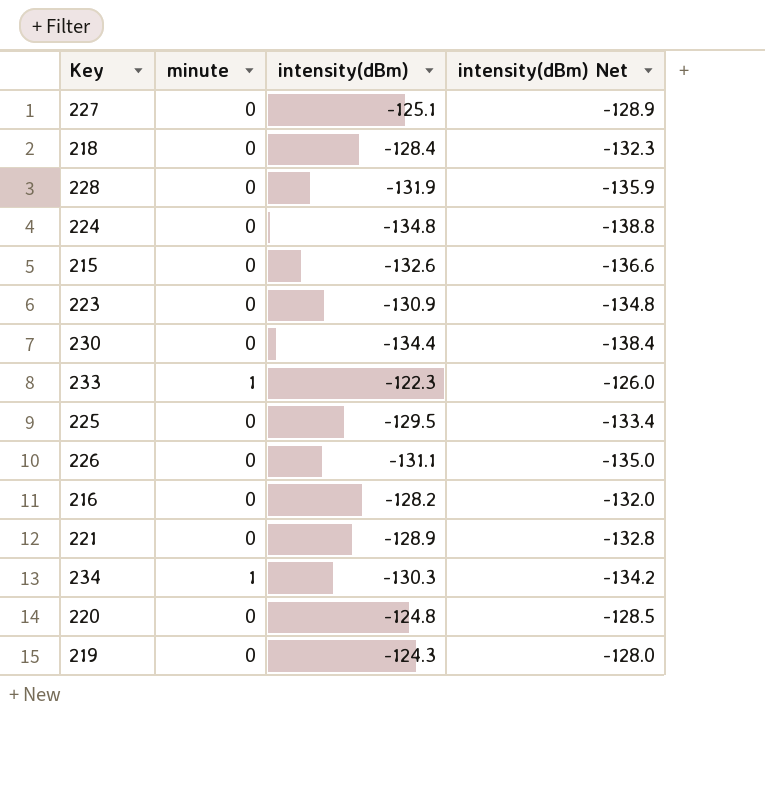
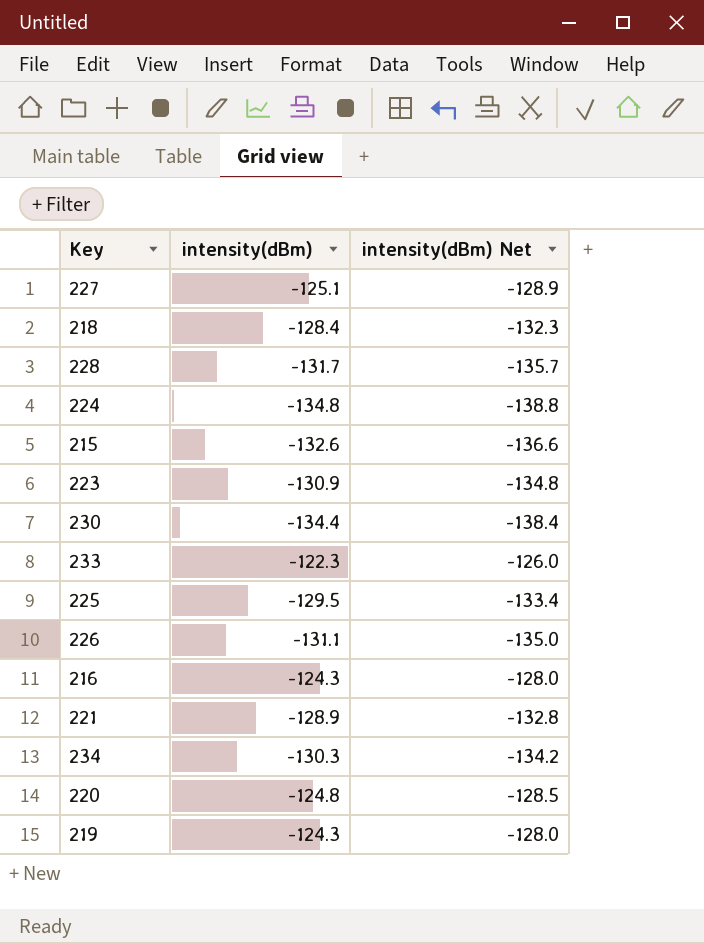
column minute | position: 2 -> none
228 | intensity(dBm): -131.9 -> -131.7
228 | intensity(dBm) Net: -135.9 -> -135.7
216 | intensity(dBm): -128.2 -> -124.3
216 | intensity(dBm) Net: -132.0 -> -128.0

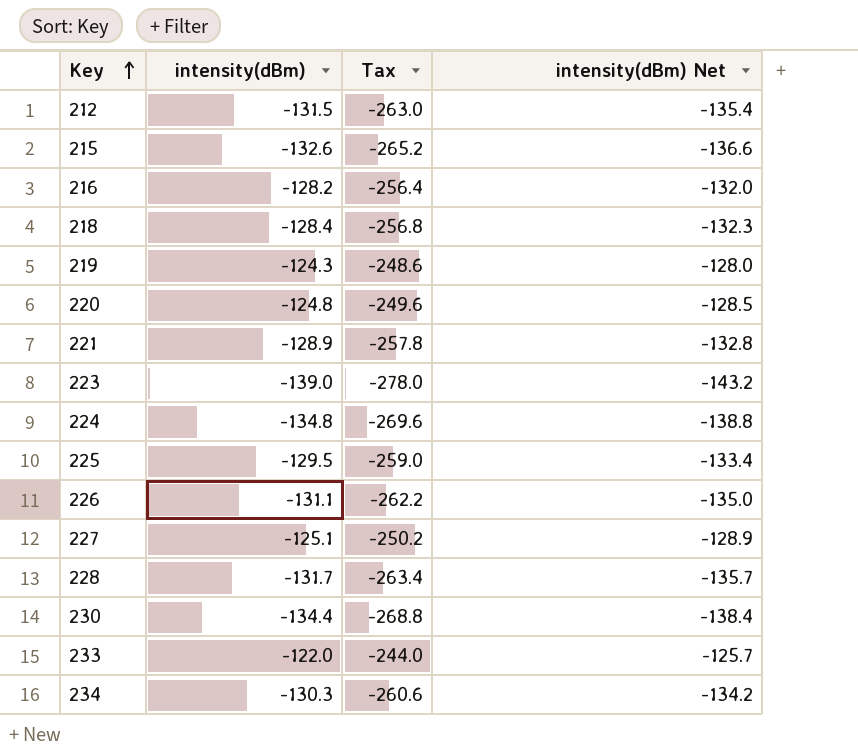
row order: none -> Key ascending
column Tax | formula: none -> [intensity(dBm)] * 2
row 212: none -> -131.5 | -263.0 | -135.4
216 | intensity(dBm): -124.3 -> -128.2
216 | intensity(dBm) Net: -128.0 -> -132.0
223 | intensity(dBm): -130.9 -> -139.0
223 | intensity(dBm) Net: -134.8 -> -143.2
233 | intensity(dBm): -122.3 -> -122.0
233 | intensity(dBm) Net: -126.0 -> -125.7

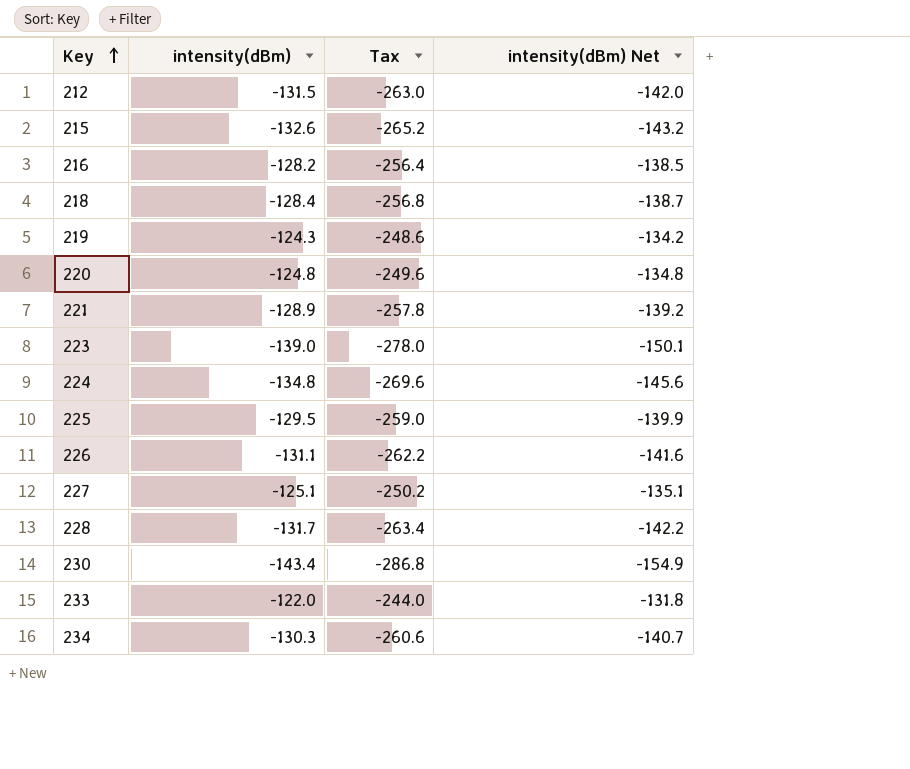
column intensity(dBm) Net | formula: [intensity(dBm)] * 1.03 -> [intensity(dBm)] * 1.08
230 | intensity(dBm): -134.4 -> -143.4
230 | Tax: -268.8 -> -286.8

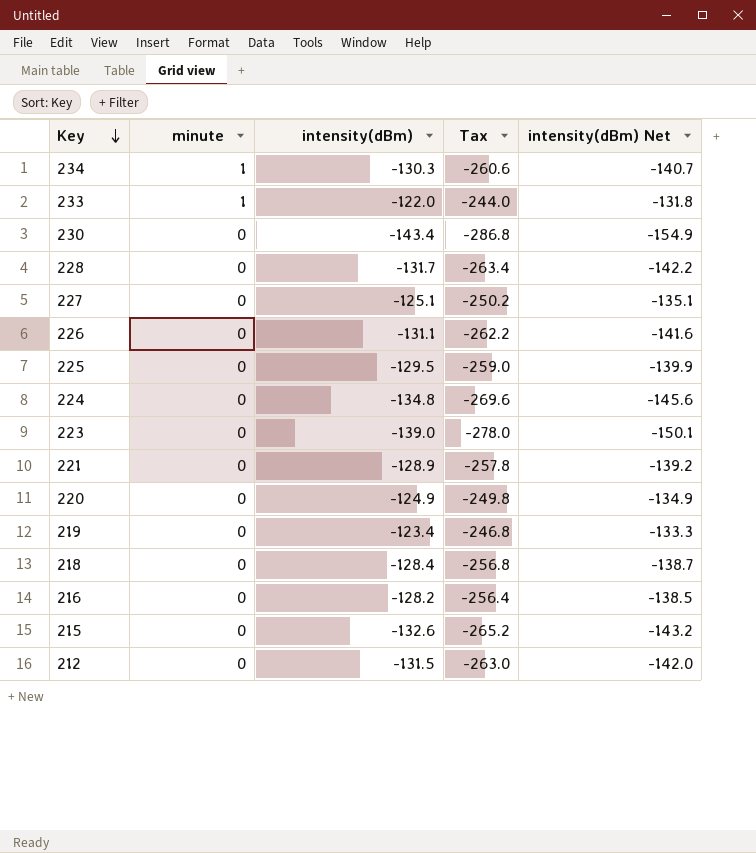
row order: Key ascending -> Key descending
column minute | position: none -> 2
220 | intensity(dBm): -124.8 -> -124.9
220 | Tax: -249.6 -> -249.8
220 | intensity(dBm) Net: -134.8 -> -134.9
219 | intensity(dBm): -124.3 -> -123.4
219 | Tax: -248.6 -> -246.8
219 | intensity(dBm) Net: -134.2 -> -133.3

